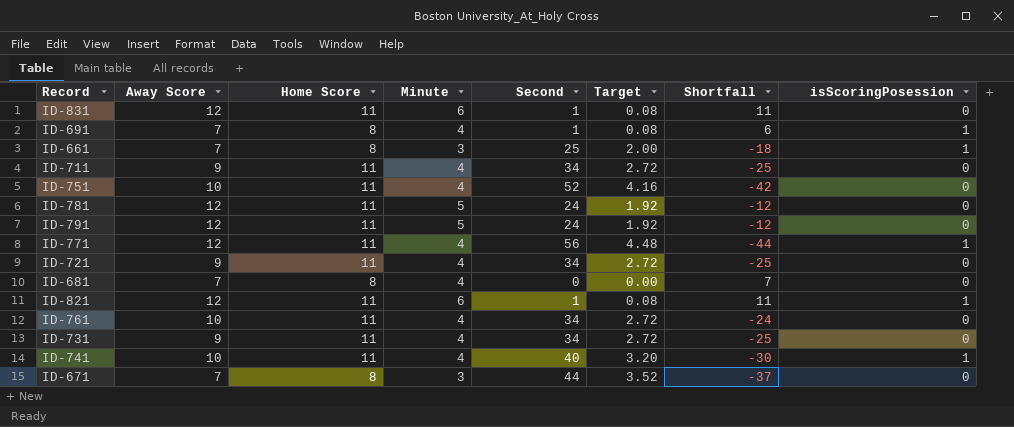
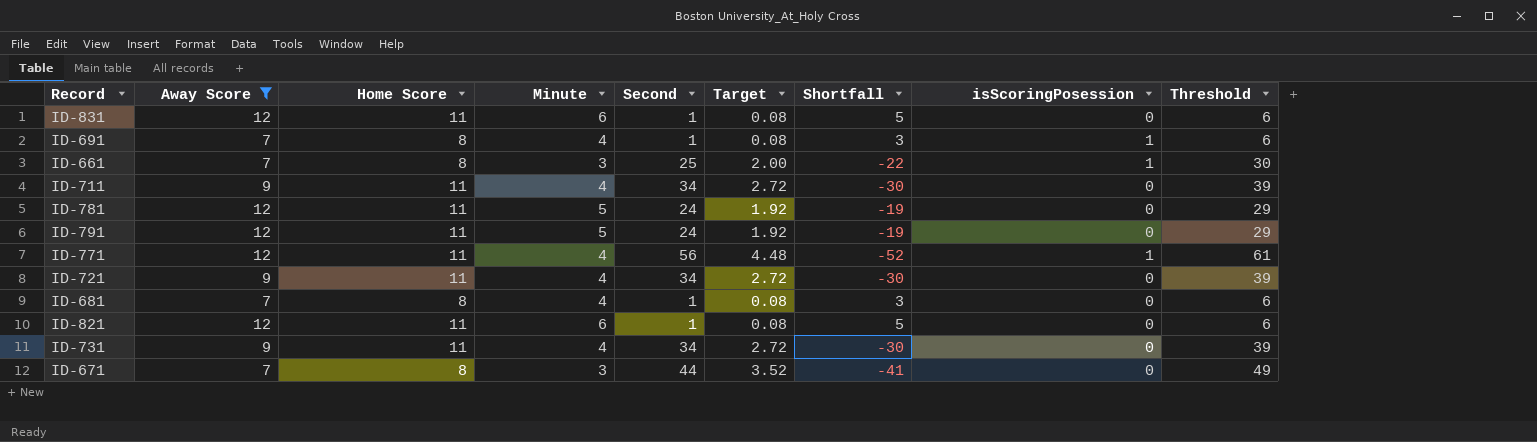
filter: none -> Away Score != 10
column Shortfall | formula: [Away Score] - [Second] -> [Minute] - [Second]
column Threshold | formula: none -> [Second] + 5
ID-681 | Second: 0 -> 1
ID-681 | Target: 0.00 -> 0.08
ID-821 | isScoringPosession: 1 -> 0

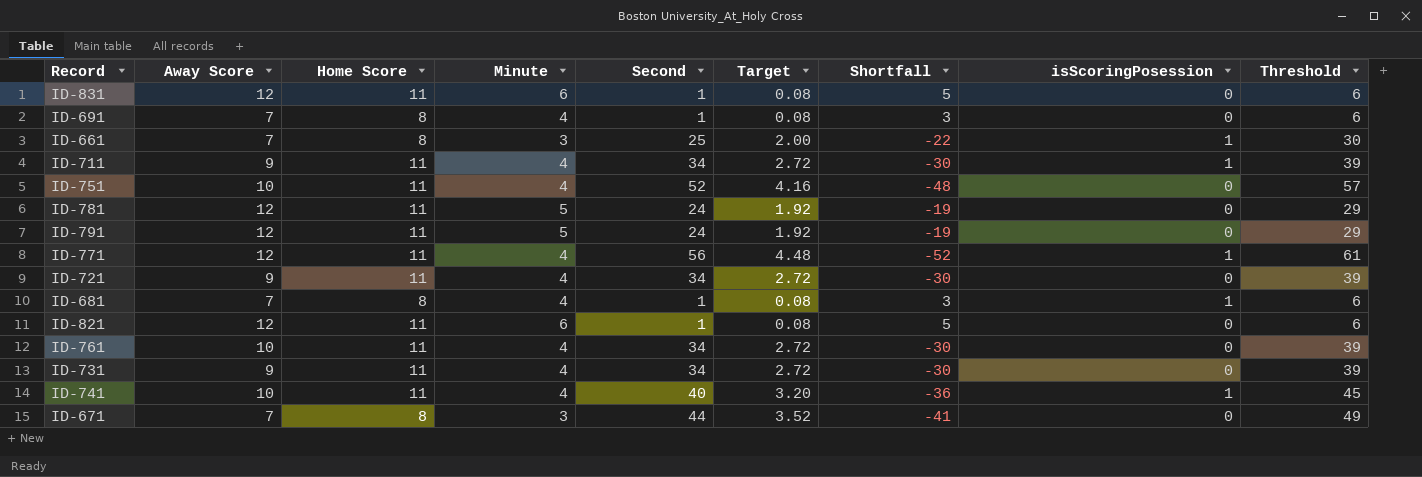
filter: Away Score != 10 -> none
ID-691 | isScoringPosession: 1 -> 0
ID-711 | isScoringPosession: 0 -> 1
ID-681 | isScoringPosession: 0 -> 1

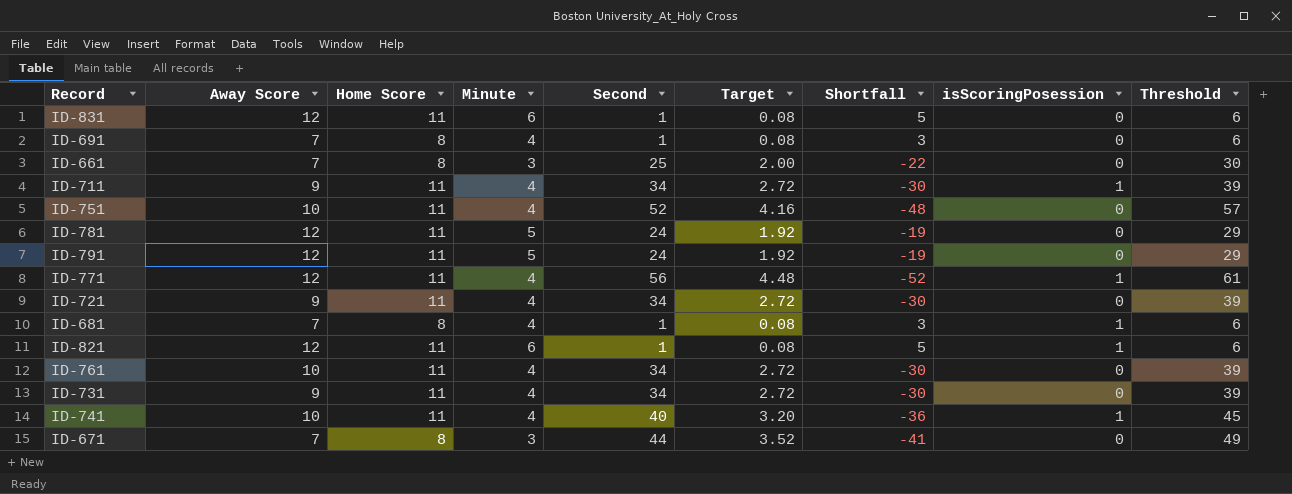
ID-661 | isScoringPosession: 1 -> 0
ID-821 | isScoringPosession: 0 -> 1

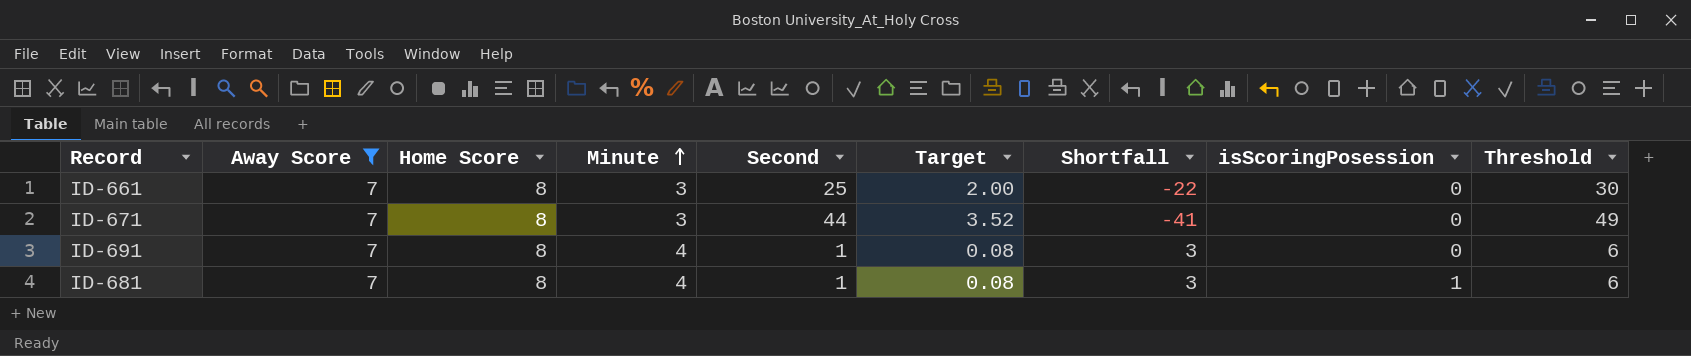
filter: none -> Away Score = 7
row order: none -> Minute ascending

